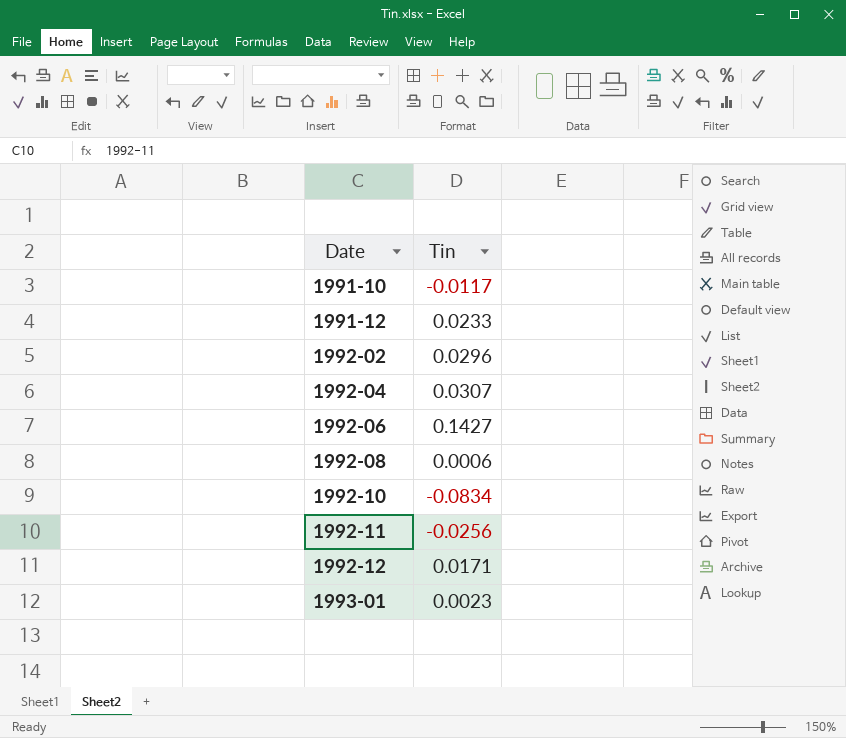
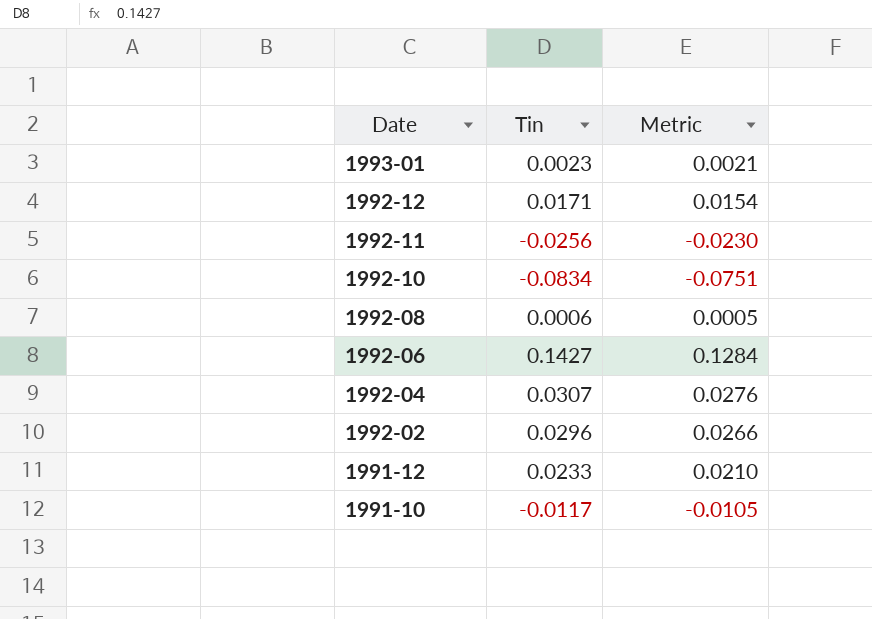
row order: Date ascending -> Date descending
column Metric | formula: none -> [Tin] * 0.9

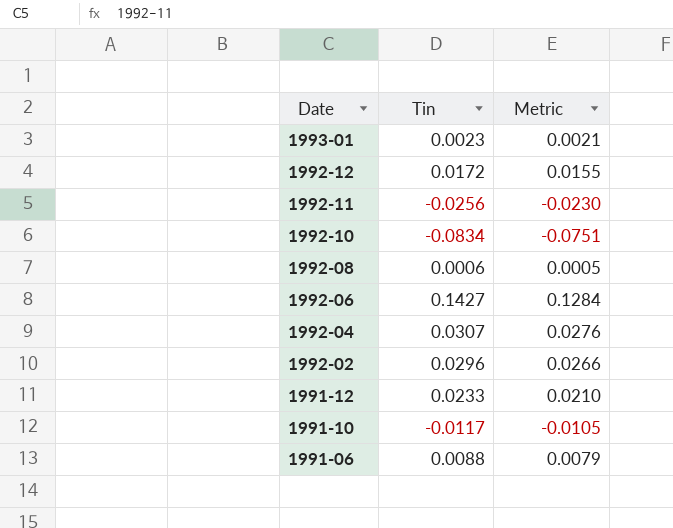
1992-12 | Tin: 0.0171 -> 0.0172
1992-12 | Metric: 0.0154 -> 0.0155
row 1991-06: none -> 0.0088 | 0.0079

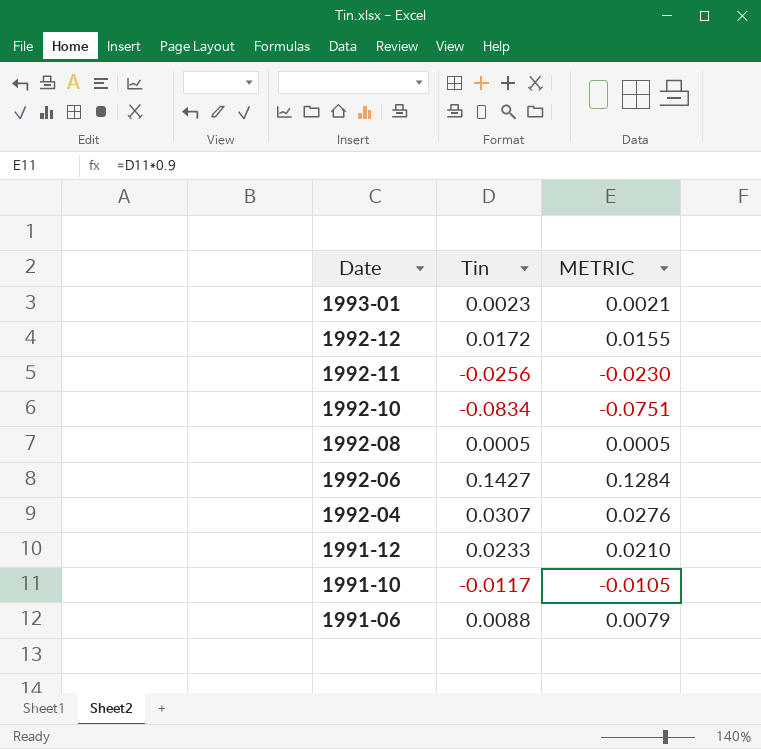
column name: Metric -> METRIC
row 1992-02: 0.0296 | 0.0266 -> none
1992-08 | Tin: 0.0006 -> 0.0005

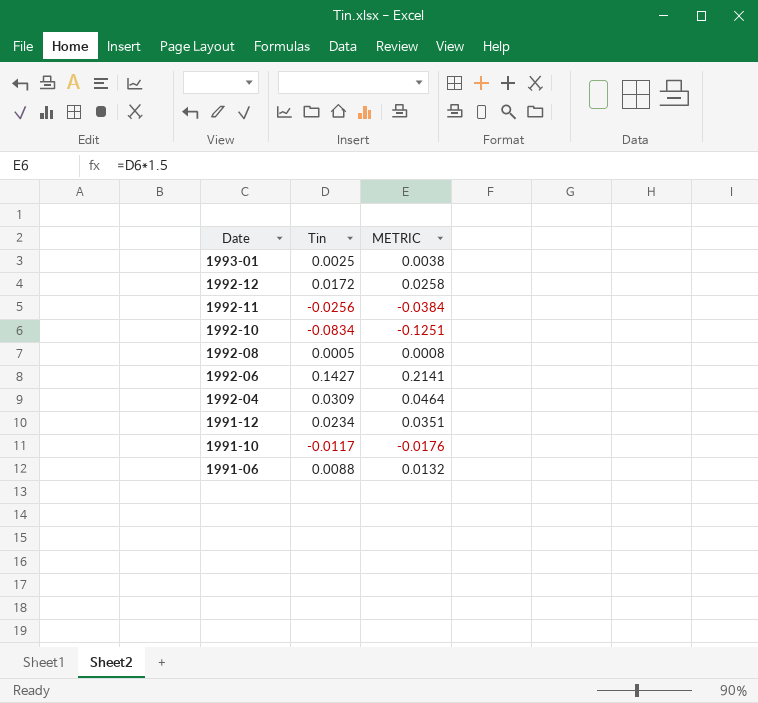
column METRIC | formula: [Tin] * 0.9 -> [Tin] * 1.5
1993-01 | Tin: 0.0023 -> 0.0025
1992-04 | Tin: 0.0307 -> 0.0309
1991-12 | Tin: 0.0233 -> 0.0234

